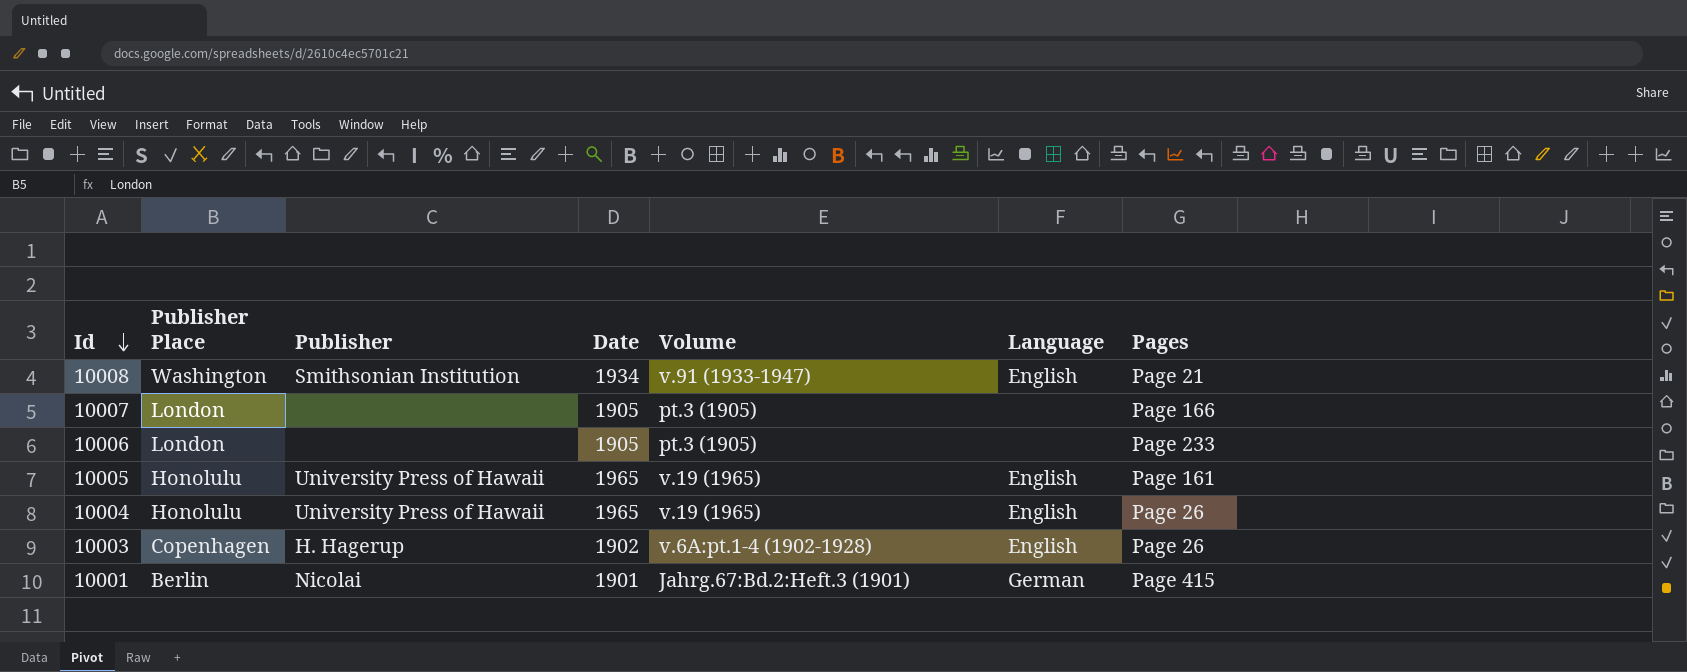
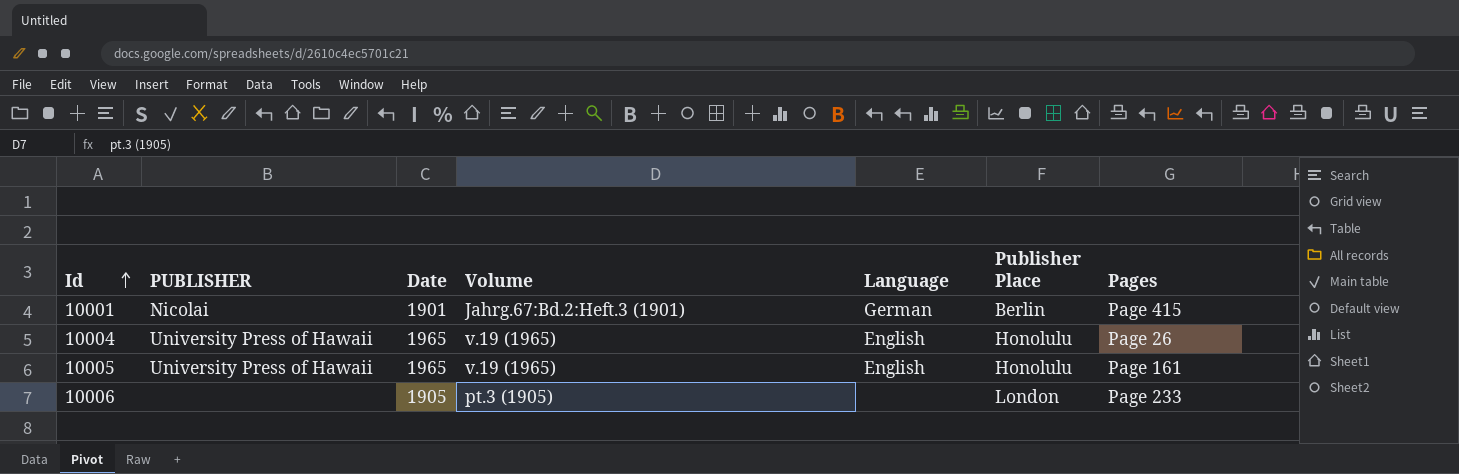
row order: Id descending -> Id ascending
column name: Publisher -> PUBLISHER
column Publisher Place | position: 2 -> 6
row 10008: Washington | Smithsonian Institution | 1934 | v.91 (1933-1947) | English | Page 21 -> none
row 10007: London | none | 1905 | pt.3 (1905) | none | Page 166 -> none
row 10003: Copenhagen | H. Hagerup | 1902 | v.6A:pt.1-4 (1902-1928) | English | Page 26 -> none

